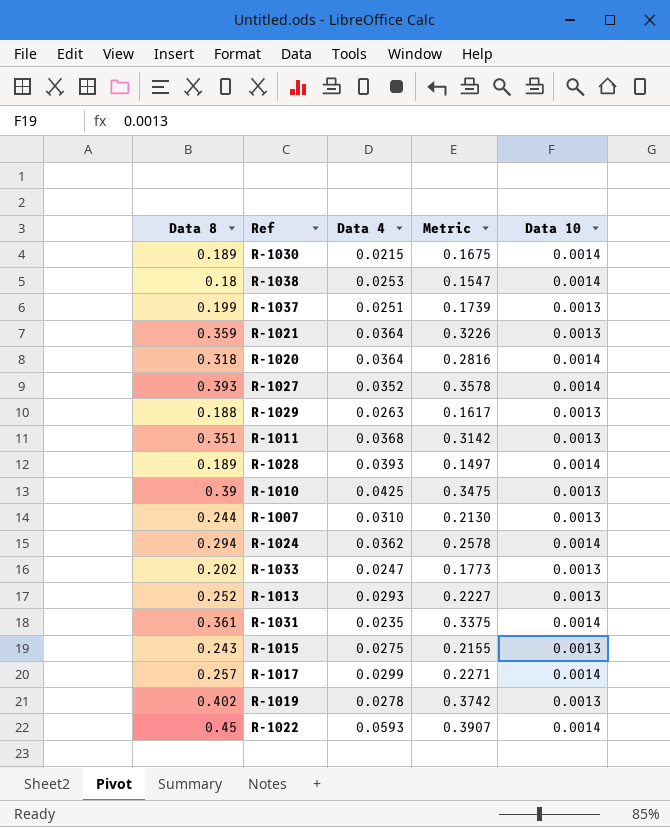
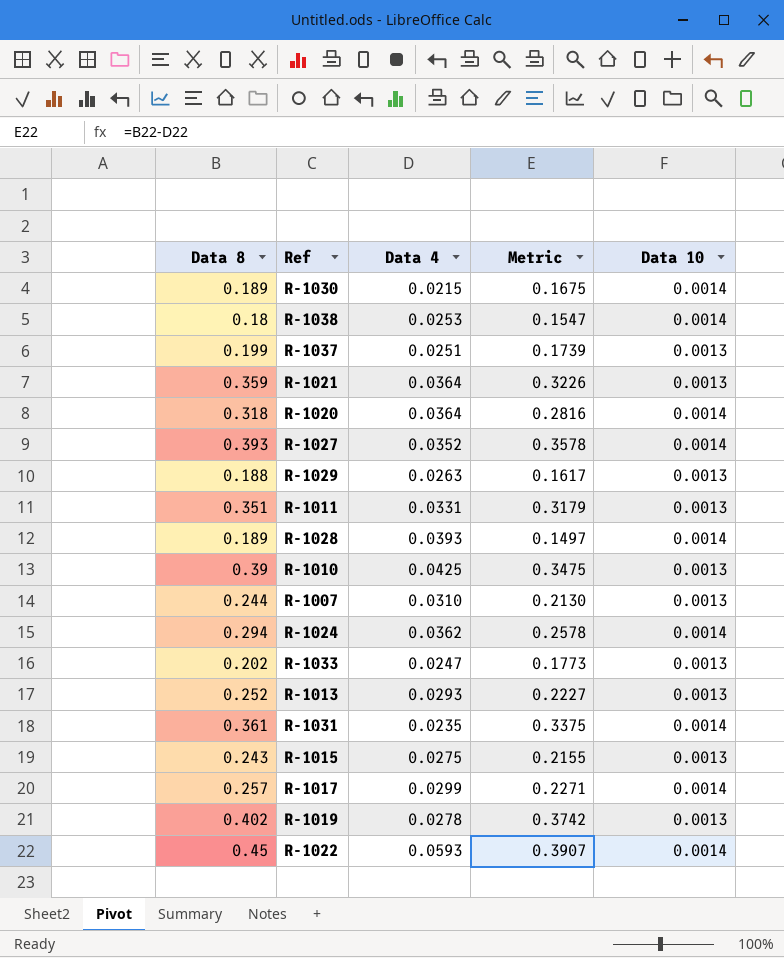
R-1011 | Data 4: 0.0368 -> 0.0331
R-1011 | Metric: 0.3142 -> 0.3179

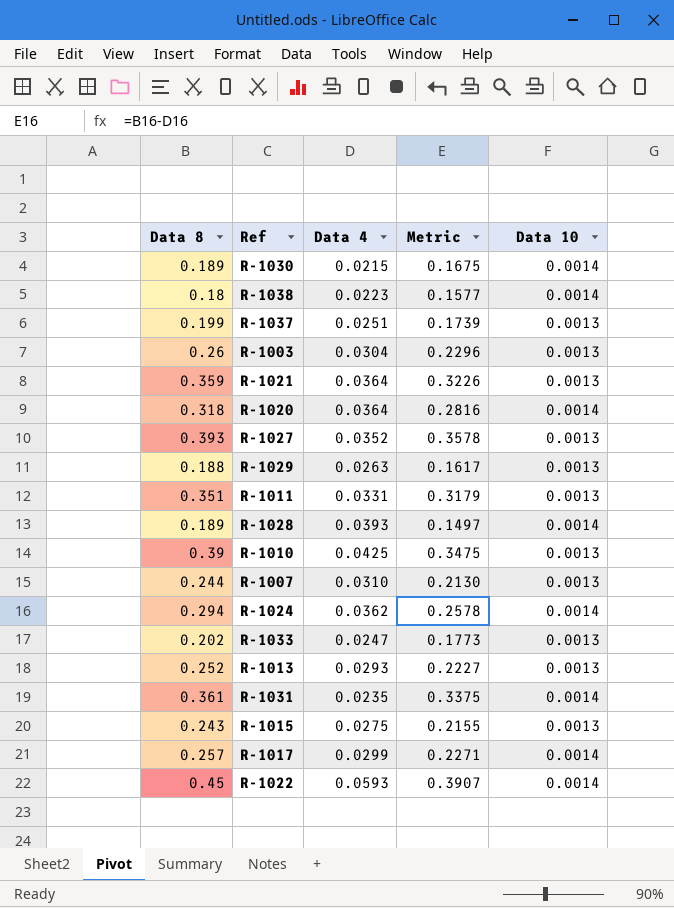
row R-1019: 0.402 | 0.0278 | 0.3742 | 0.0013 -> none
R-1038 | Data 4: 0.0253 -> 0.0223
R-1038 | Metric: 0.1547 -> 0.1577
row R-1003: none -> 0.26 | 0.0304 | 0.2296 | 0.0013
R-1027 | Data 10: 0.0014 -> 0.0013

